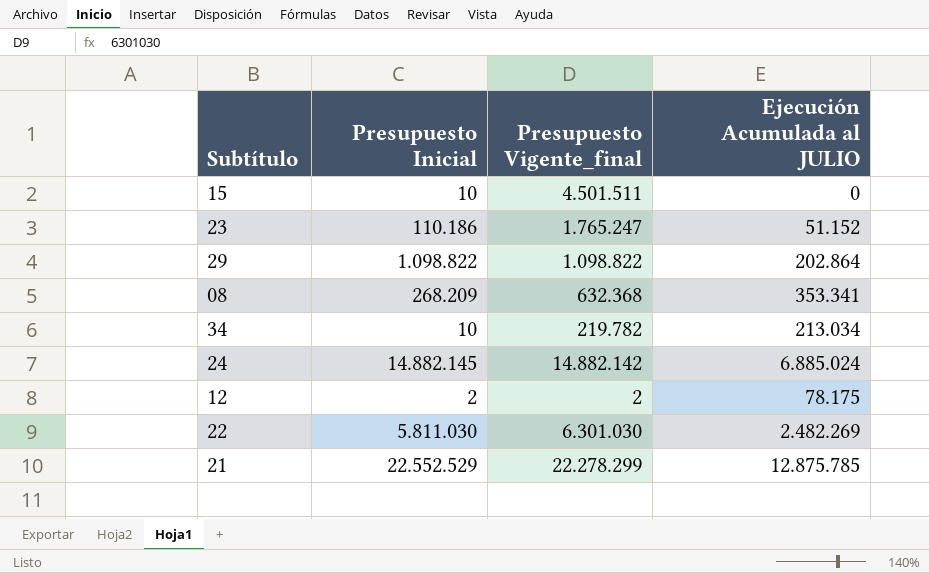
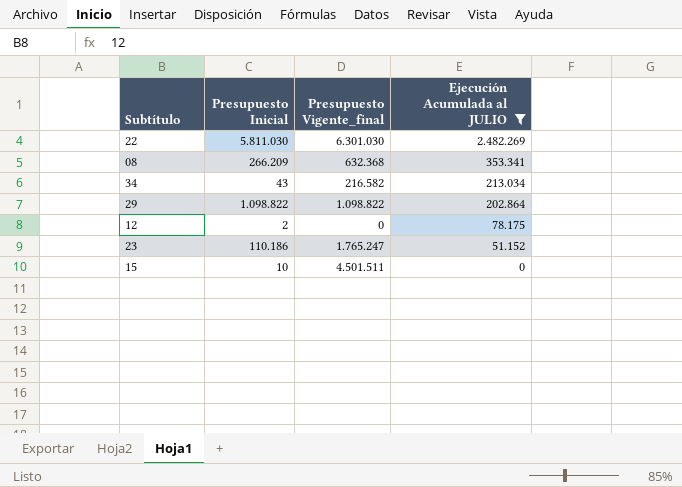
filter: none -> Ejecución Acumulada al JULIO <= 2.482.269
row order: none -> Ejecución Acumulada al JULIO descending
08 | Presupuesto Inicial: 268.209 -> 266.209
34 | Presupuesto Inicial: 10 -> 43
34 | Presupuesto Vigente_final: 219.782 -> 216.582
12 | Presupuesto Vigente_final: 2 -> 0

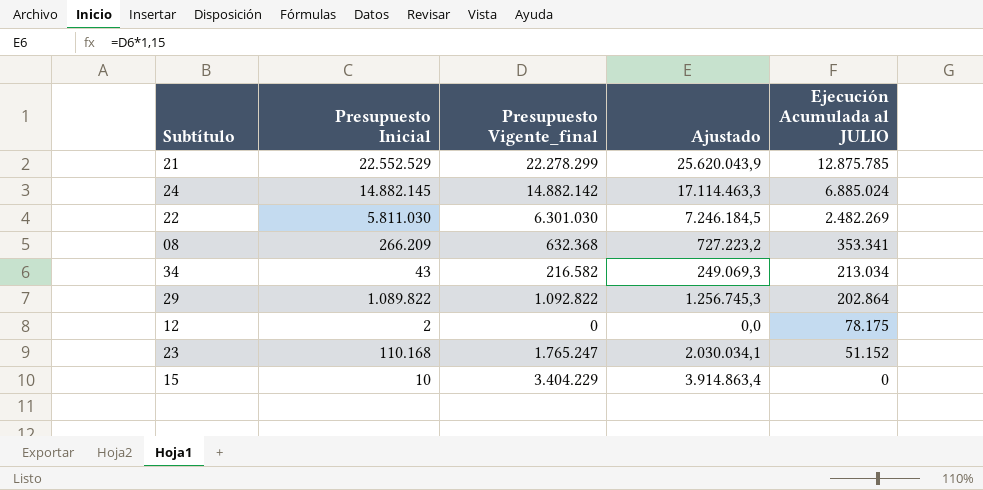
filter: Ejecución Acumulada al JULIO <= 2.482.269 -> none
column Ajustado | formula: none -> [Presupuesto Vigente_final] * 1,15
29 | Presupuesto Inicial: 1.098.822 -> 1.089.822
29 | Presupuesto Vigente_final: 1.098.822 -> 1.092.822
23 | Presupuesto Inicial: 110.186 -> 110.168
15 | Presupuesto Vigente_final: 4.501.511 -> 3.404.229

